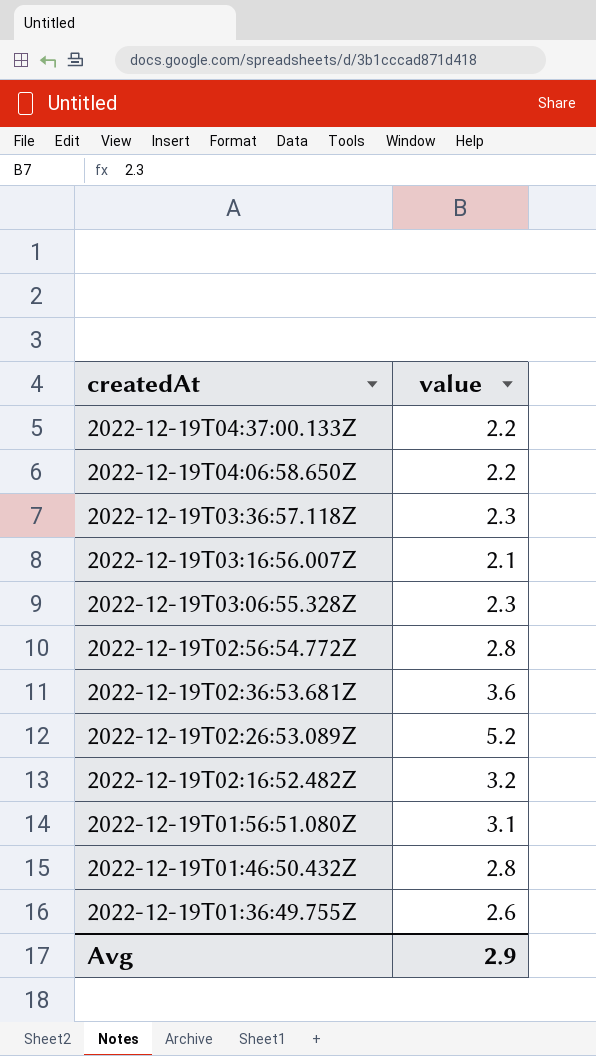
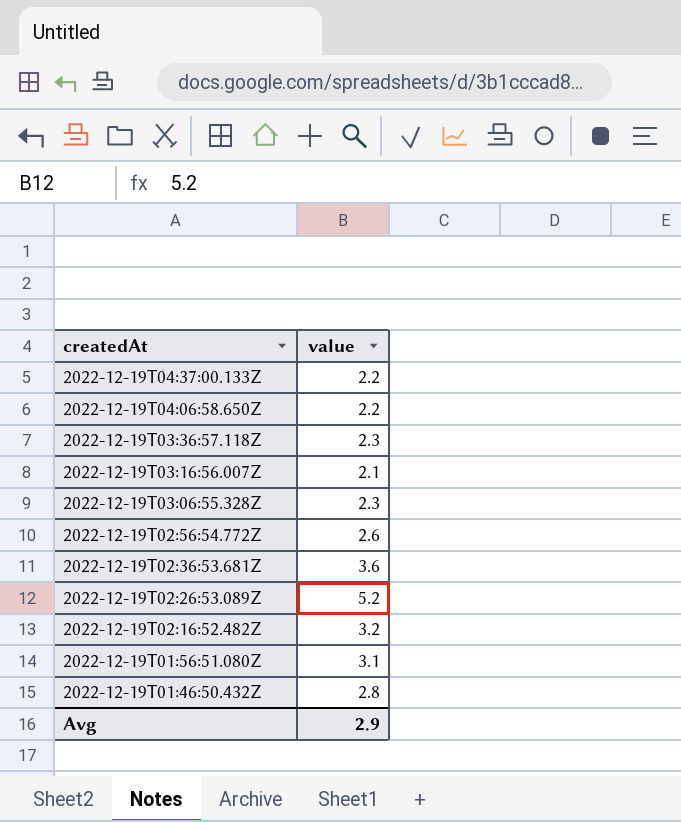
row 2022-12-19T01:36:49.755Z: 2.6 -> none
2022-12-19T02:56:54.772Z | value: 2.8 -> 2.6

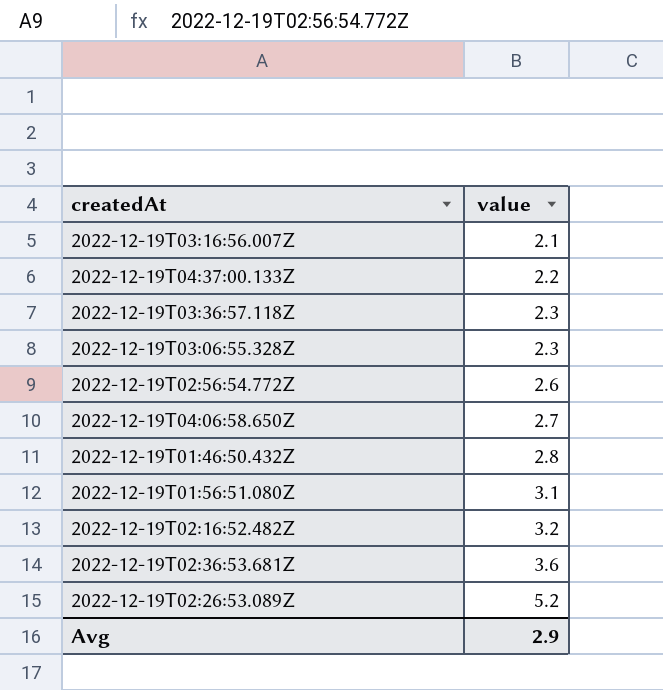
row order: createdAt descending -> value ascending
2022-12-19T04:06:58.650Z | value: 2.2 -> 2.7

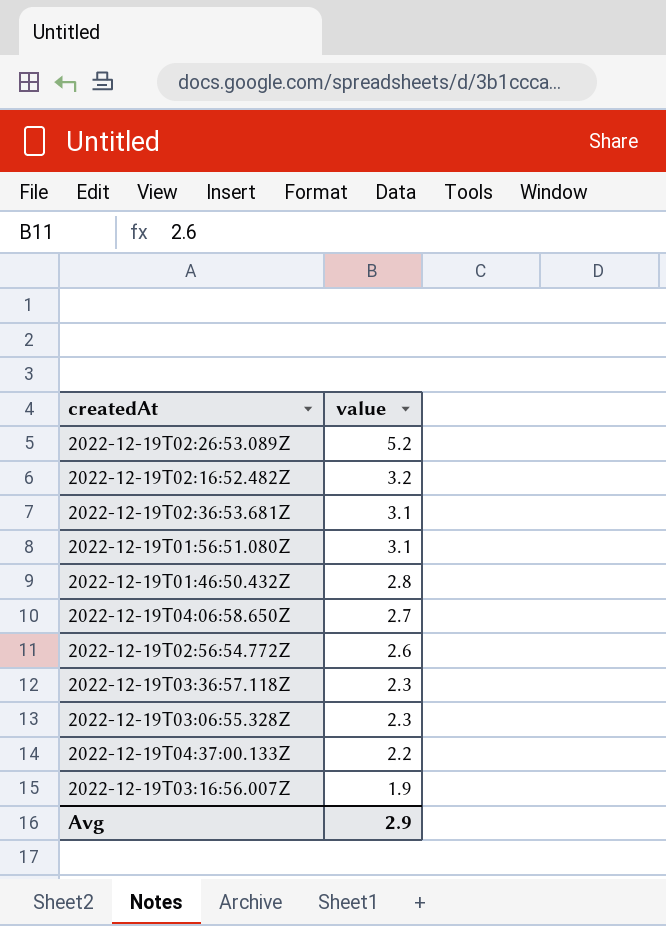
row order: value ascending -> value descending
2022-12-19T02:36:53.681Z | value: 3.6 -> 3.1
2022-12-19T03:16:56.007Z | value: 2.1 -> 1.9

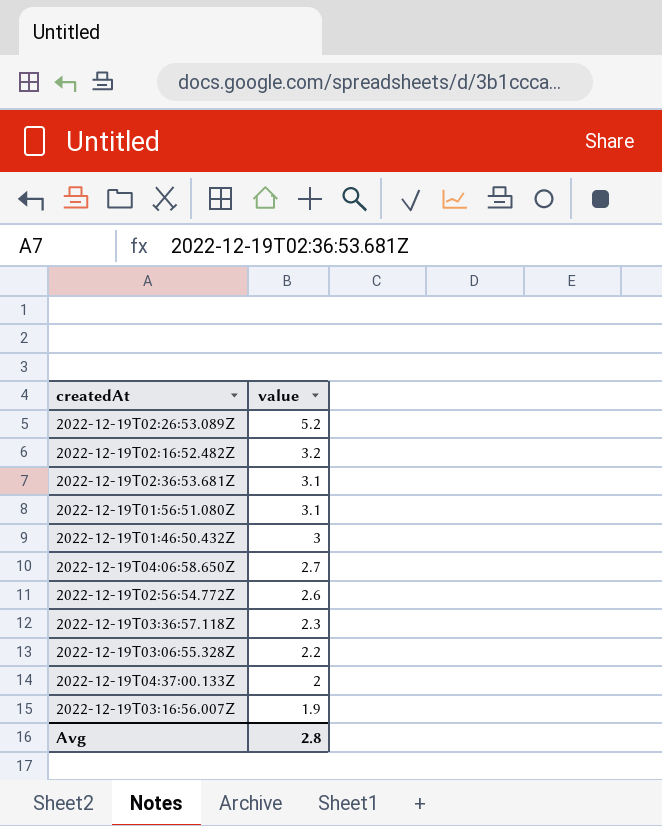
2022-12-19T01:46:50.432Z | value: 2.8 -> 3
2022-12-19T03:06:55.328Z | value: 2.3 -> 2.2
2022-12-19T04:37:00.133Z | value: 2.2 -> 2
Avg | value: 2.9 -> 2.8

